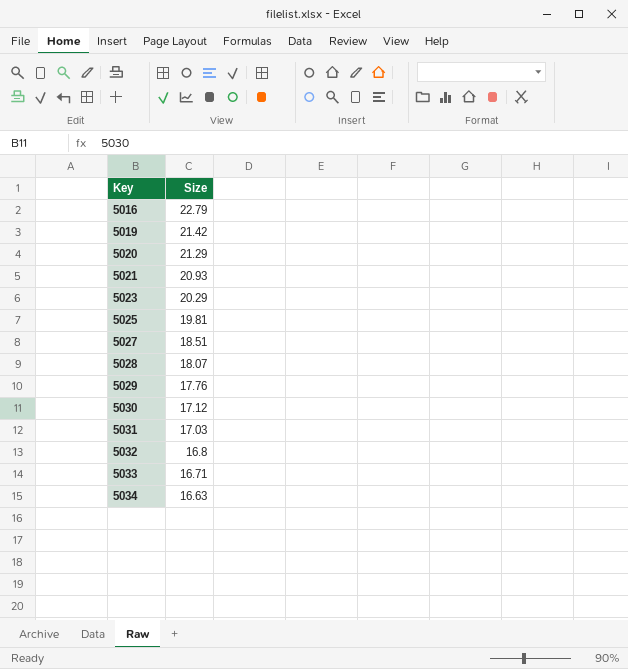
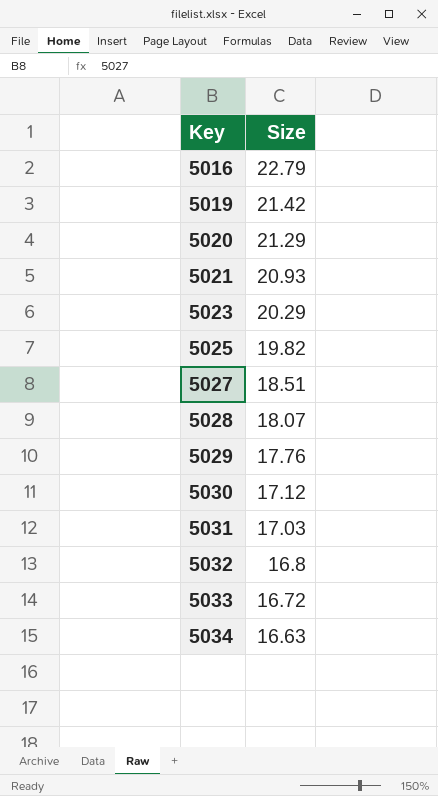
5025 | Size: 19.81 -> 19.82
5033 | Size: 16.71 -> 16.72

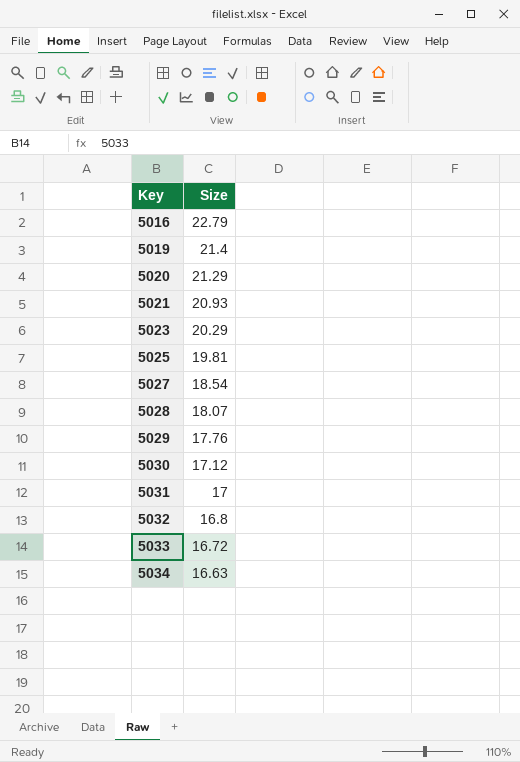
5019 | Size: 21.42 -> 21.4
5025 | Size: 19.82 -> 19.81
5027 | Size: 18.51 -> 18.54
5031 | Size: 17.03 -> 17

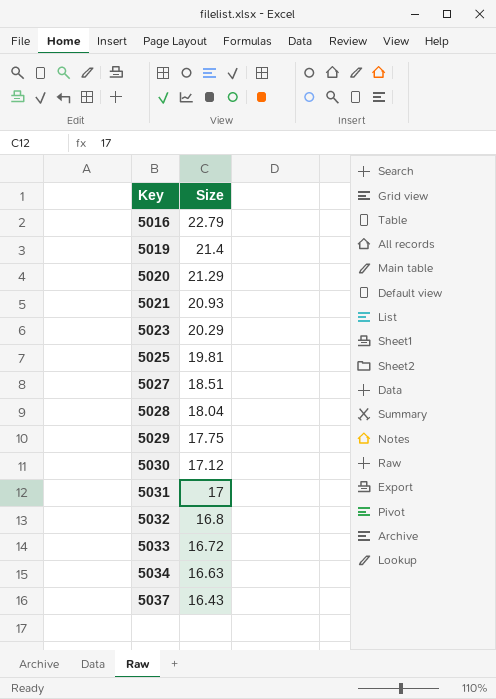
5027 | Size: 18.54 -> 18.51
5028 | Size: 18.07 -> 18.04
5029 | Size: 17.76 -> 17.75
row 5037: none -> 16.43

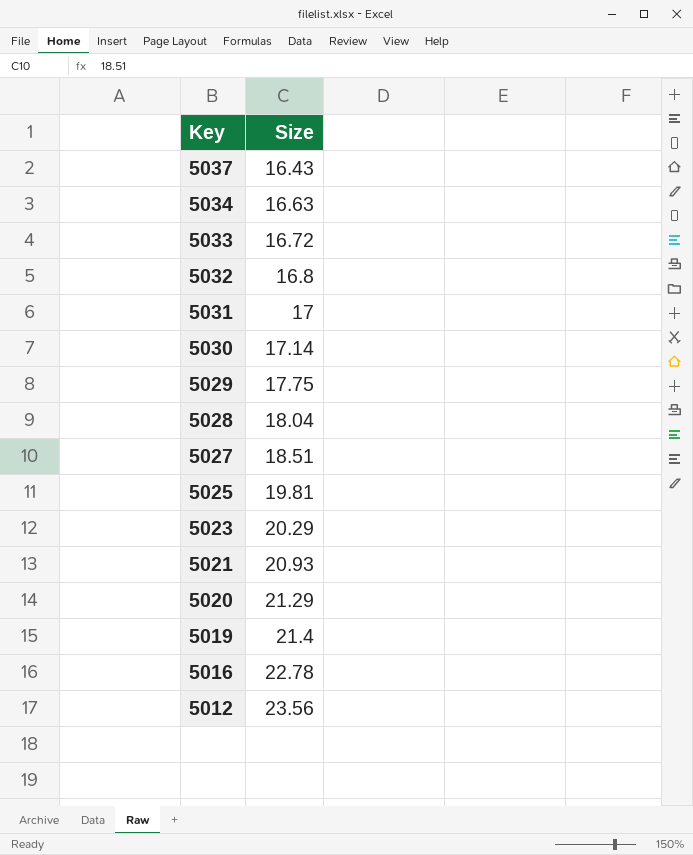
row order: Key ascending -> Key descending
5030 | Size: 17.12 -> 17.14
5016 | Size: 22.79 -> 22.78
row 5012: none -> 23.56

